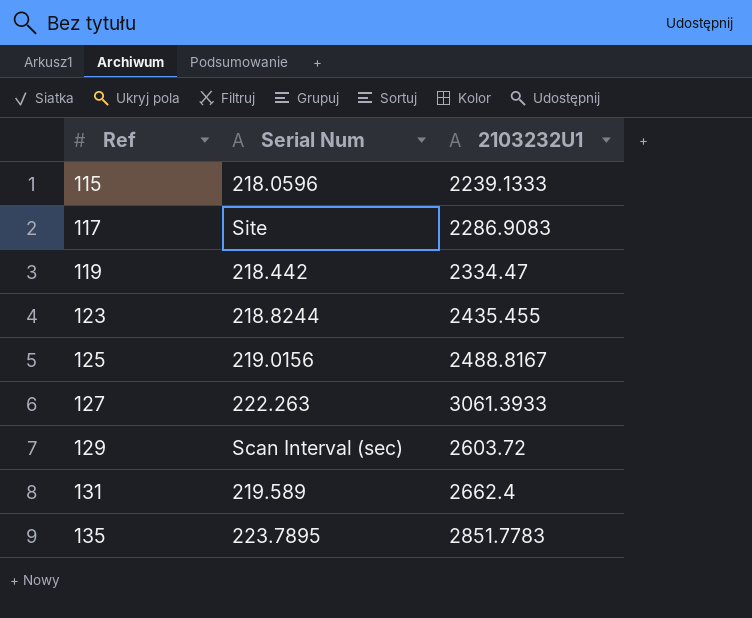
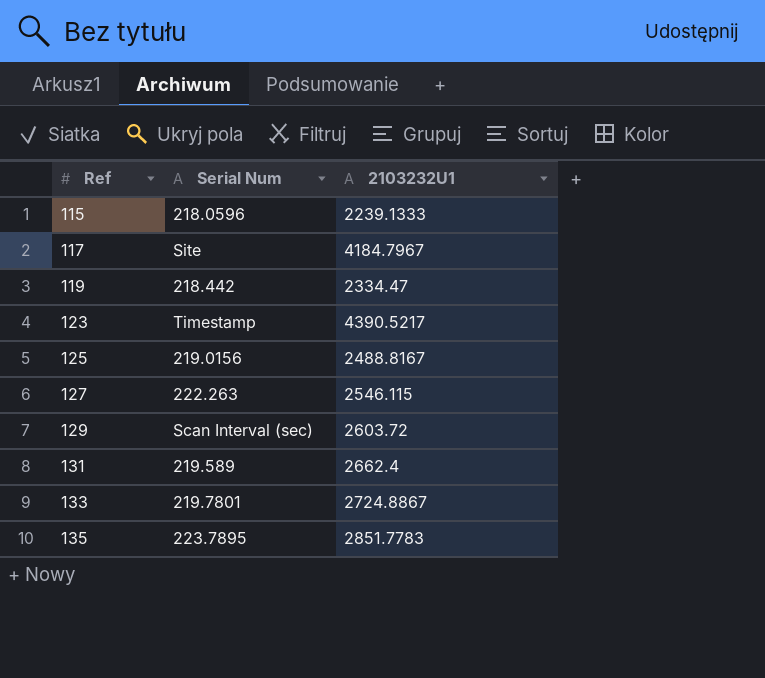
117 | 2103232U1: 2286.9083 -> 4184.7967
123 | Serial Num: 218.8244 -> Timestamp
123 | 2103232U1: 2435.455 -> 4390.5217
127 | 2103232U1: 3061.3933 -> 2546.115
row 133: none -> 219.7801 | 2724.8867

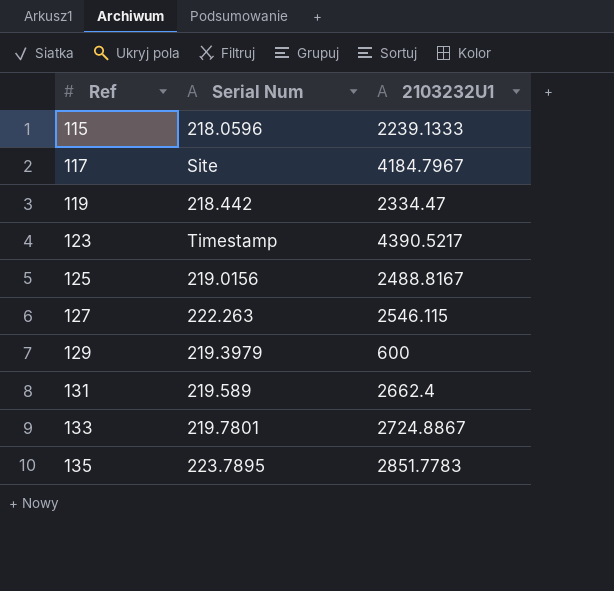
129 | Serial Num: Scan Interval (sec) -> 219.3979
129 | 2103232U1: 2603.72 -> 600

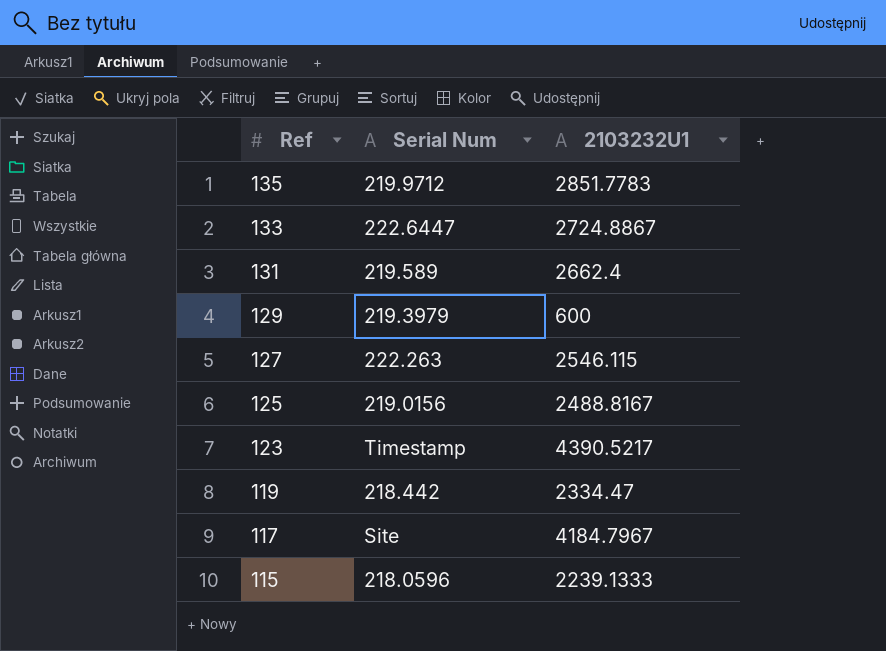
row order: Ref ascending -> Ref descending
135 | Serial Num: 223.7895 -> 219.9712
133 | Serial Num: 219.7801 -> 222.6447

